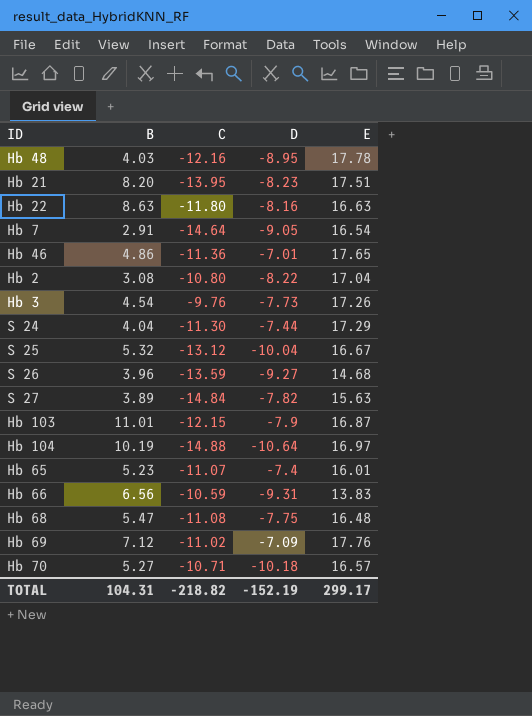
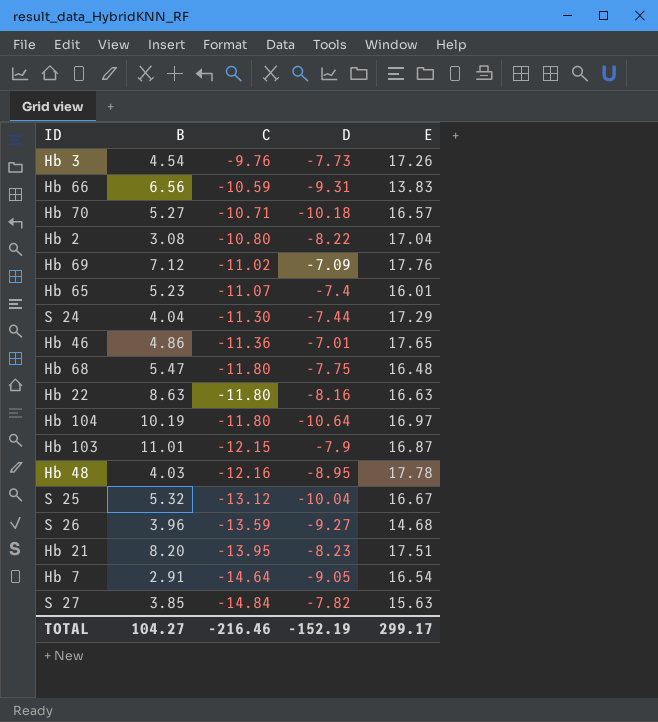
row order: none -> C descending
Hb 68 | C: -11.08 -> -11.80
Hb 104 | C: -14.88 -> -11.80
S 27 | B: 3.89 -> 3.85
TOTAL | B: 104.31 -> 104.27
TOTAL | C: -218.82 -> -216.46

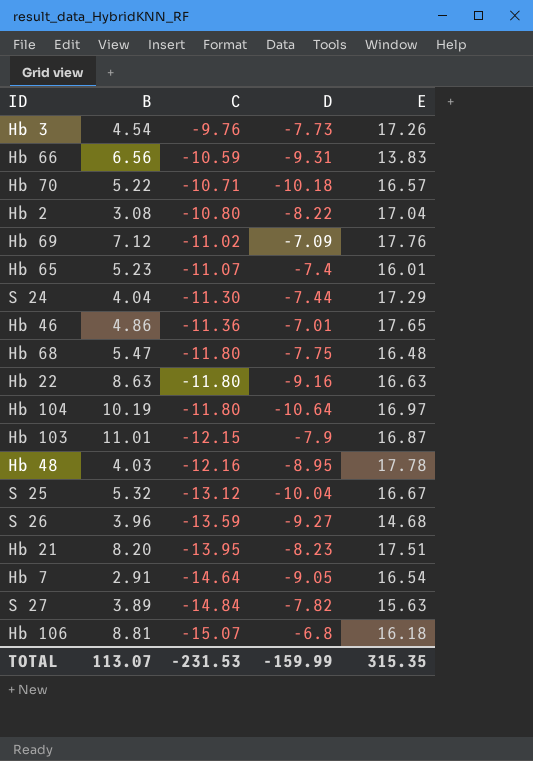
Hb 70 | B: 5.27 -> 5.22
Hb 22 | D: -8.16 -> -9.16
S 27 | B: 3.85 -> 3.89
row Hb 106: none -> 8.81 | -15.07 | -6.8 | 16.18
TOTAL | B: 104.27 -> 113.07
TOTAL | C: -216.46 -> -231.53
TOTAL | D: -152.19 -> -159.99
TOTAL | E: 299.17 -> 315.35

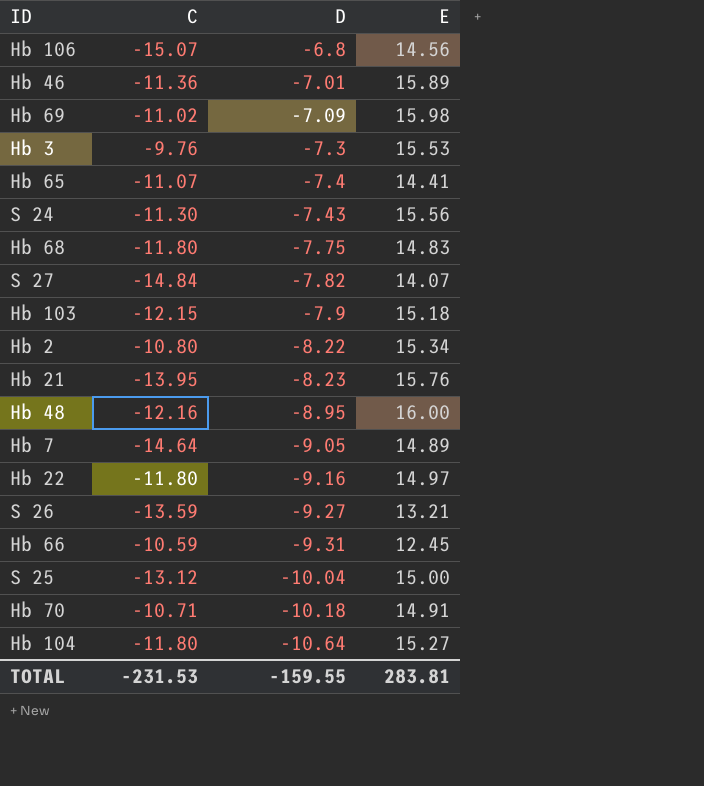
row order: C descending -> D descending
column B | position: 2 -> none
Hb 106 | E: 16.18 -> 14.56
Hb 46 | E: 17.65 -> 15.89
Hb 69 | E: 17.76 -> 15.98
Hb 3 | D: -7.73 -> -7.3
Hb 3 | E: 17.26 -> 15.53
Hb 65 | E: 16.01 -> 14.41
S 24 | D: -7.44 -> -7.43
S 24 | E: 17.29 -> 15.56
Hb 68 | E: 16.48 -> 14.83
S 27 | E: 15.63 -> 14.07
Hb 103 | E: 16.87 -> 15.18
Hb 2 | E: 17.04 -> 15.34
Hb 21 | E: 17.51 -> 15.76
Hb 48 | E: 17.78 -> 16.00
Hb 7 | E: 16.54 -> 14.89
Hb 22 | E: 16.63 -> 14.97
S 26 | E: 14.68 -> 13.21
Hb 66 | E: 13.83 -> 12.45
S 25 | E: 16.67 -> 15.00
Hb 70 | E: 16.57 -> 14.91
Hb 104 | E: 16.97 -> 15.27
TOTAL | D: -159.99 -> -159.55
TOTAL | E: 315.35 -> 283.81

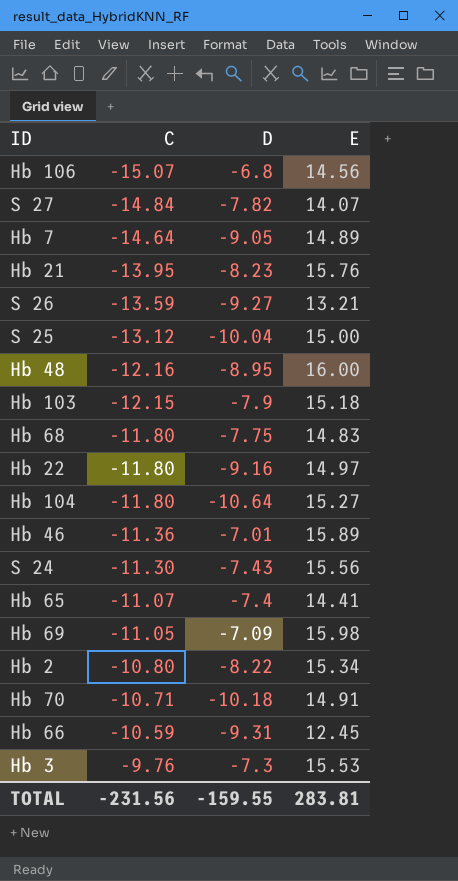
row order: D descending -> C ascending
Hb 69 | C: -11.02 -> -11.05
TOTAL | C: -231.53 -> -231.56

